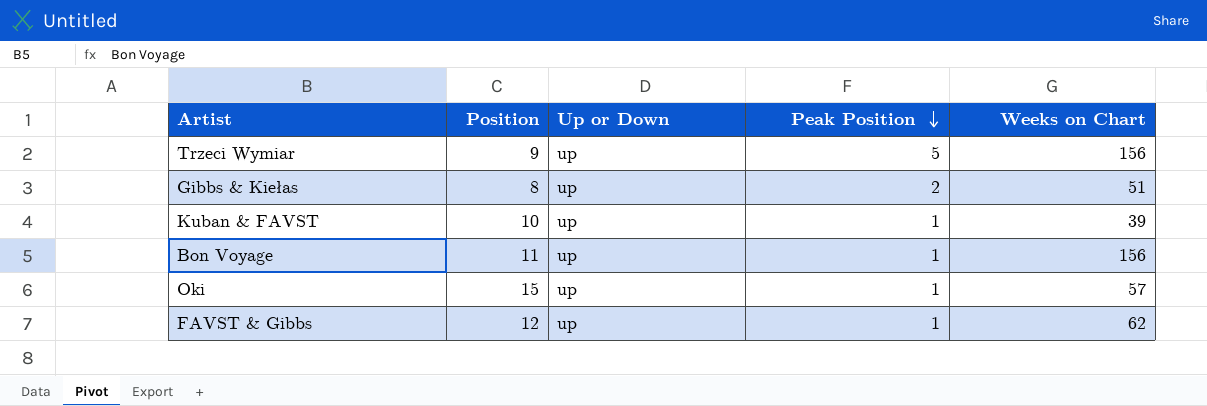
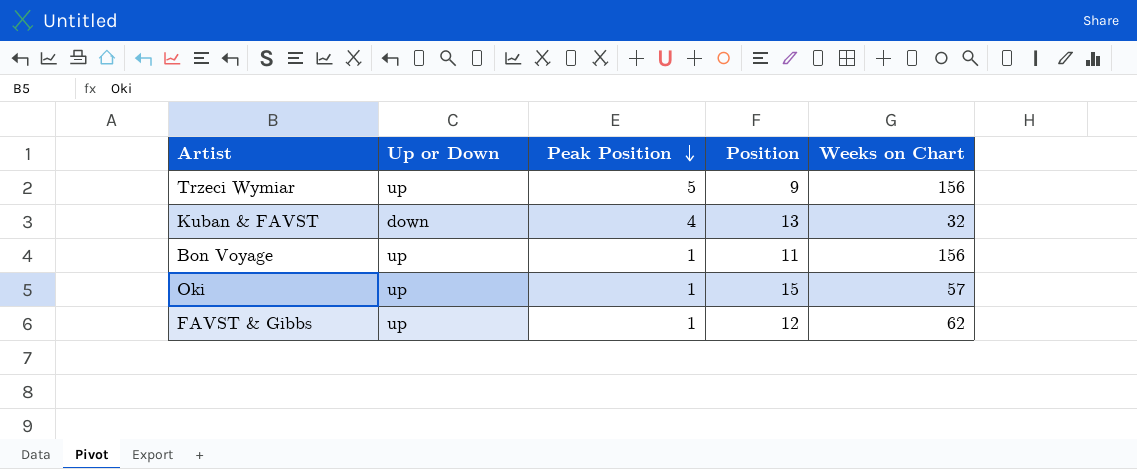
column Position | position: 2 -> 4
row Gibbs & Kiełas: 8 | up | 2 | 51 -> none
Kuban & FAVST | Up or Down: up -> down
Kuban & FAVST | Peak Position: 1 -> 4
Kuban & FAVST | Position: 10 -> 13
Kuban & FAVST | Weeks on Chart: 39 -> 32

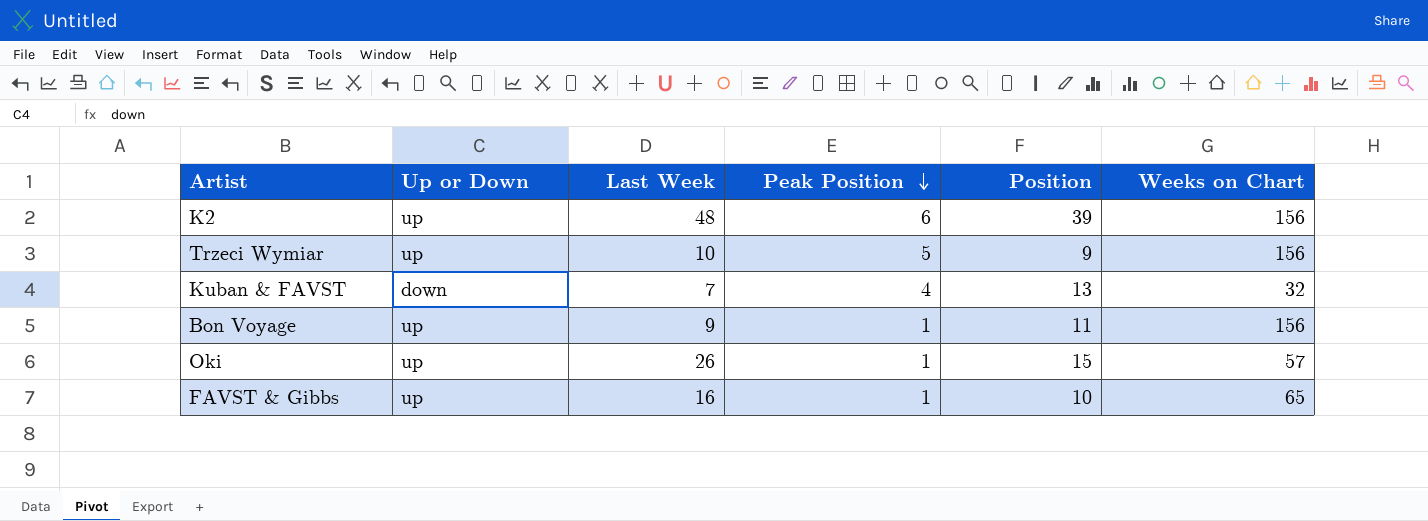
column Last Week | position: none -> 3
row K2: none -> up | 48 | 6 | 39 | 156
FAVST & Gibbs | Position: 12 -> 10
FAVST & Gibbs | Weeks on Chart: 62 -> 65

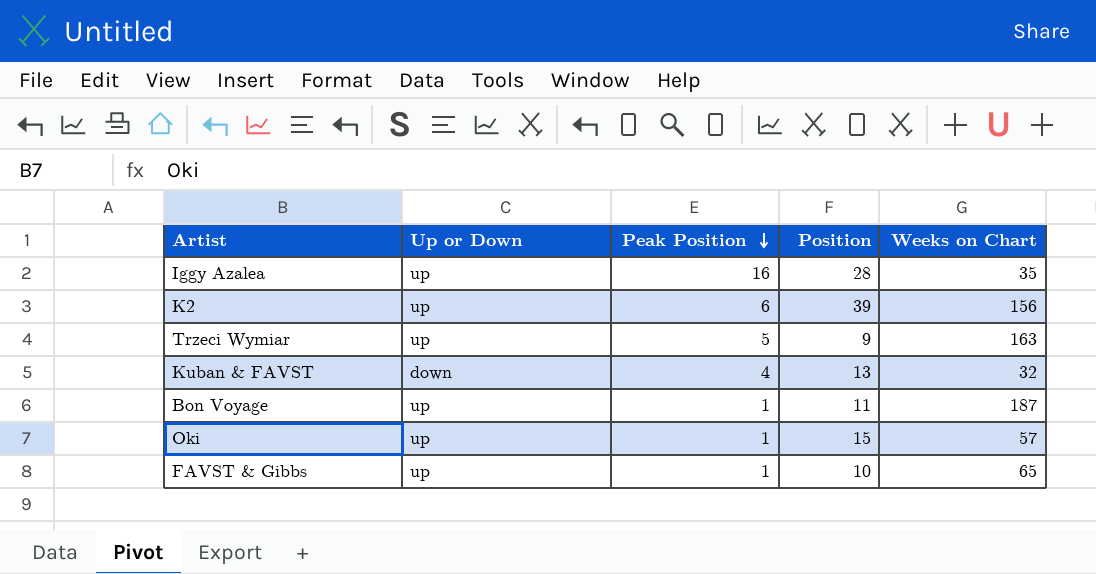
column Last Week | position: 3 -> none
row Iggy Azalea: none -> up | 16 | 28 | 35
Trzeci Wymiar | Weeks on Chart: 156 -> 163
Bon Voyage | Weeks on Chart: 156 -> 187

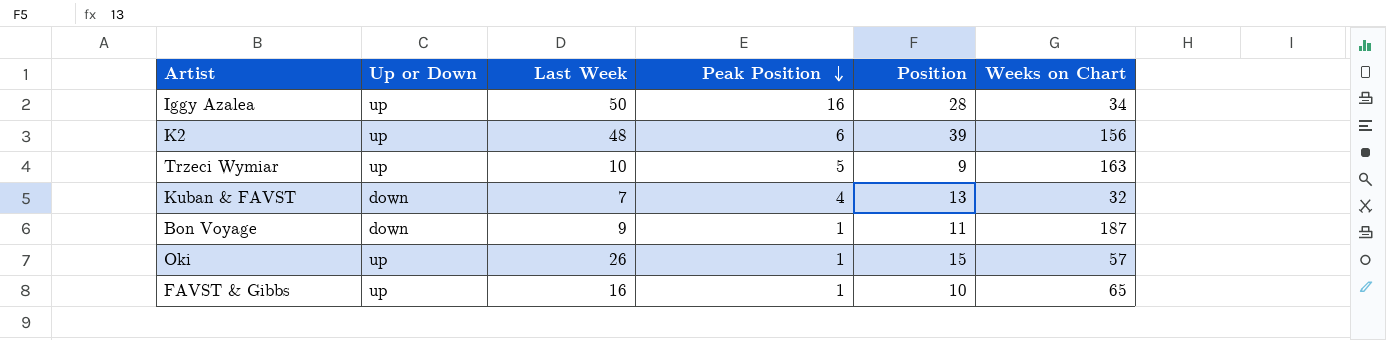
column Last Week | position: none -> 3
Iggy Azalea | Weeks on Chart: 35 -> 34
Bon Voyage | Up or Down: up -> down

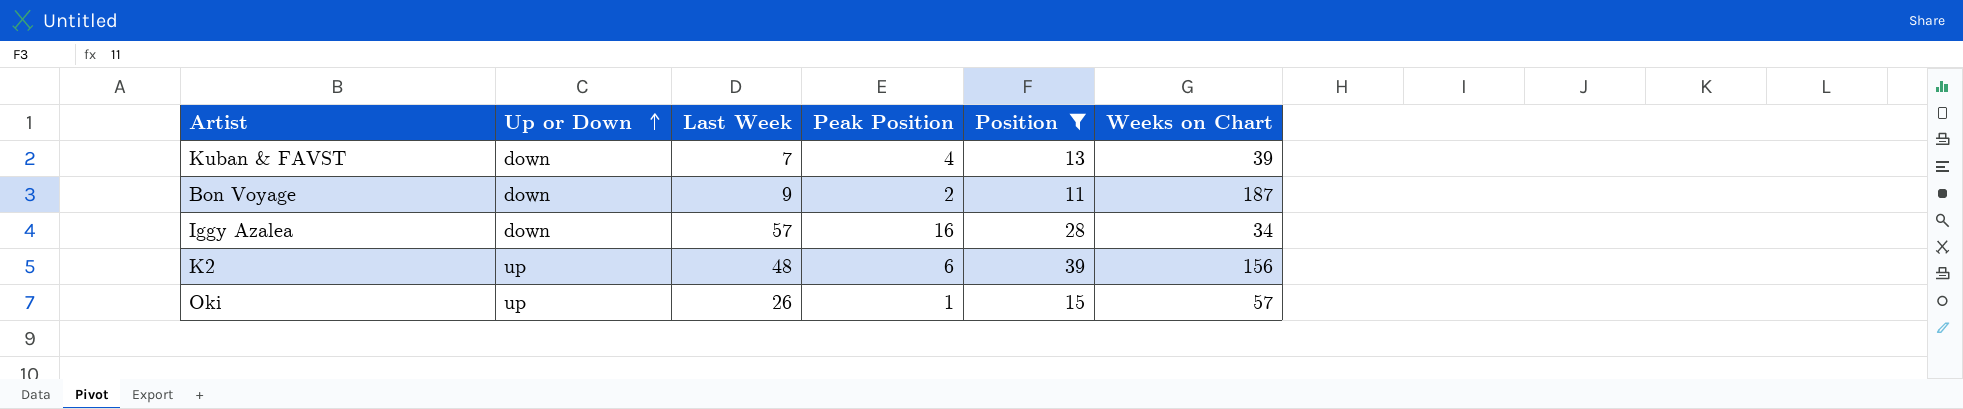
filter: none -> Position >= 11
row order: Peak Position descending -> Up or Down ascending
Kuban & FAVST | Weeks on Chart: 32 -> 39
Bon Voyage | Peak Position: 1 -> 2
Iggy Azalea | Up or Down: up -> down
Iggy Azalea | Last Week: 50 -> 57

